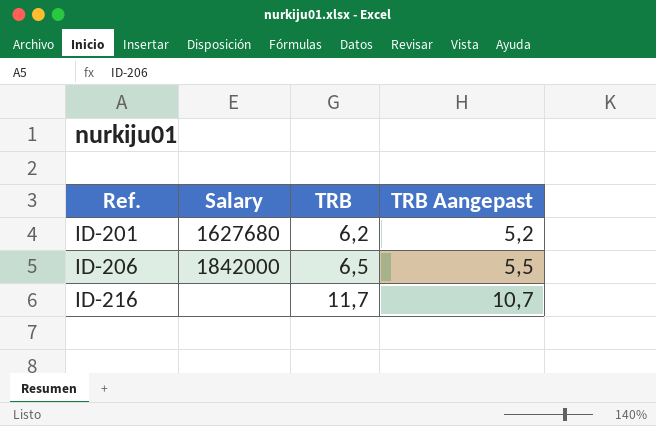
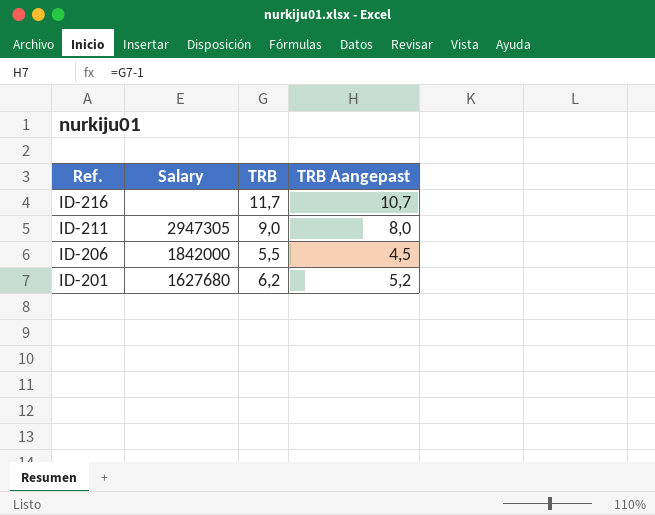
row order: Ref. ascending -> Ref. descending
row ID-211: none -> 2947305 | 9,0 | 8,0
ID-206 | TRB: 6,5 -> 5,5
ID-206 | TRB Aangepast: 5,5 -> 4,5

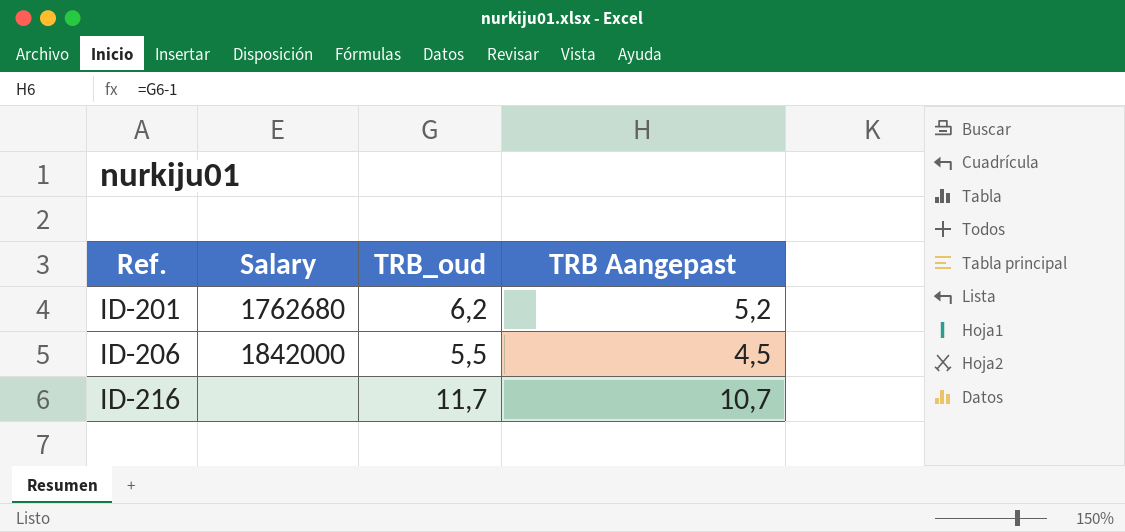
row order: Ref. descending -> Ref. ascending
column name: TRB -> TRB_oud
row ID-211: 2947305 | 9,0 | 8,0 -> none
ID-201 | Salary: 1627680 -> 1762680

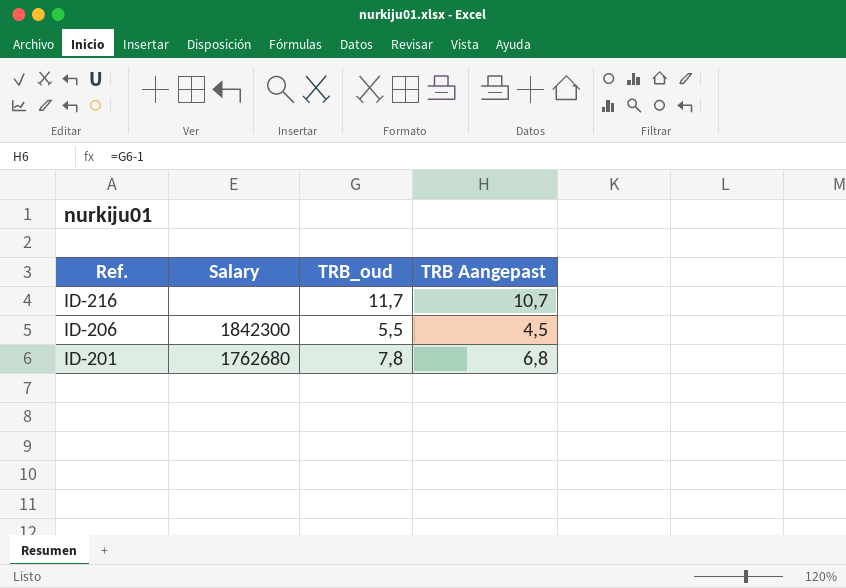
row order: Ref. ascending -> Ref. descending
ID-206 | Salary: 1842000 -> 1842300
ID-201 | TRB_oud: 6,2 -> 7,8
ID-201 | TRB Aangepast: 5,2 -> 6,8

